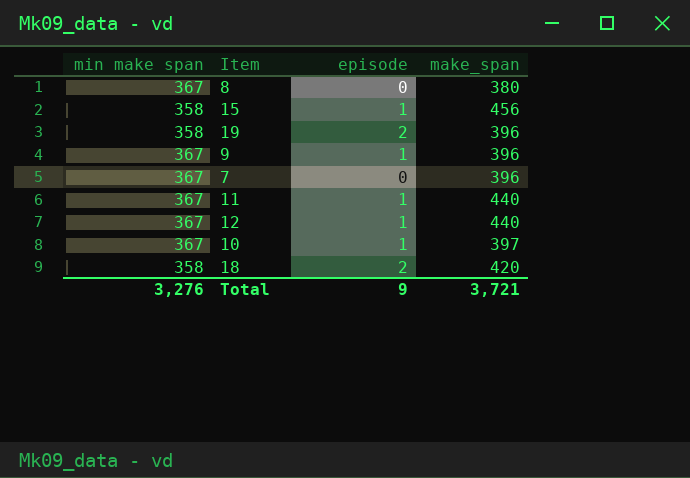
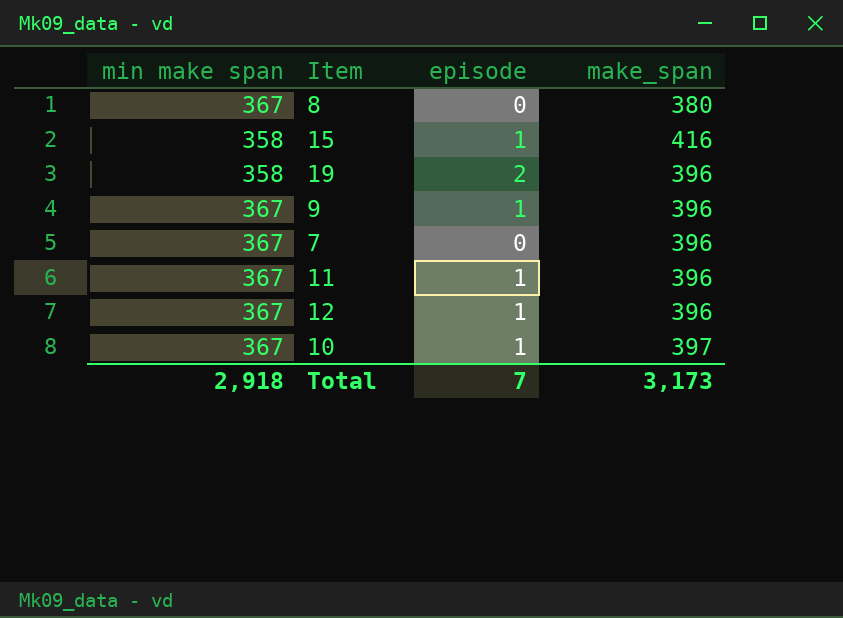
row 18: 358 | 2 | 420 -> none
15 | make_span: 456 -> 416
11 | make_span: 440 -> 396
12 | make_span: 440 -> 396
Total | min make span: 3,276 -> 2,918
Total | episode: 9 -> 7
Total | make_span: 3,721 -> 3,173

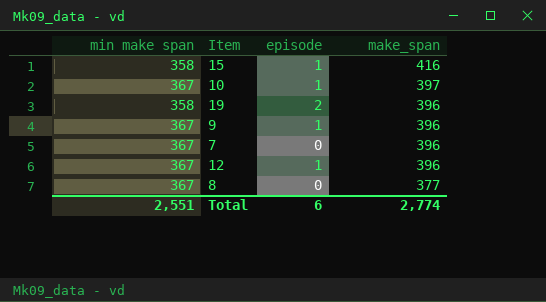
row order: none -> make_span descending
row 11: 367 | 1 | 396 -> none
8 | make_span: 380 -> 377
Total | min make span: 2,918 -> 2,551
Total | episode: 7 -> 6
Total | make_span: 3,173 -> 2,774

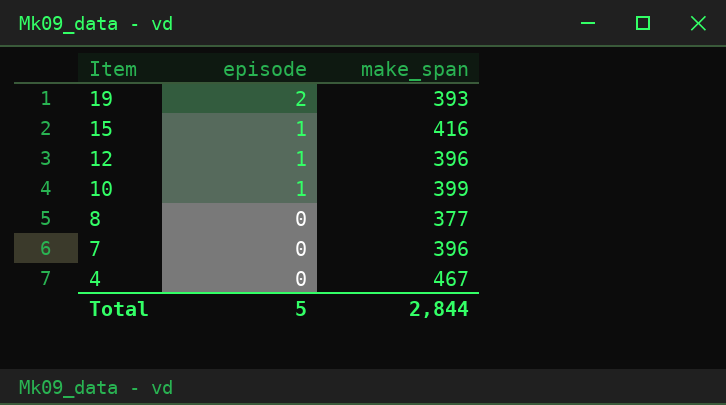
row order: make_span descending -> Item descending
column min make span | position: 1 -> none
row 9: 367 | 1 | 396 -> none
19 | make_span: 396 -> 393
10 | make_span: 397 -> 399
row 4: none -> 0 | 467
Total | episode: 6 -> 5
Total | make_span: 2,774 -> 2,844

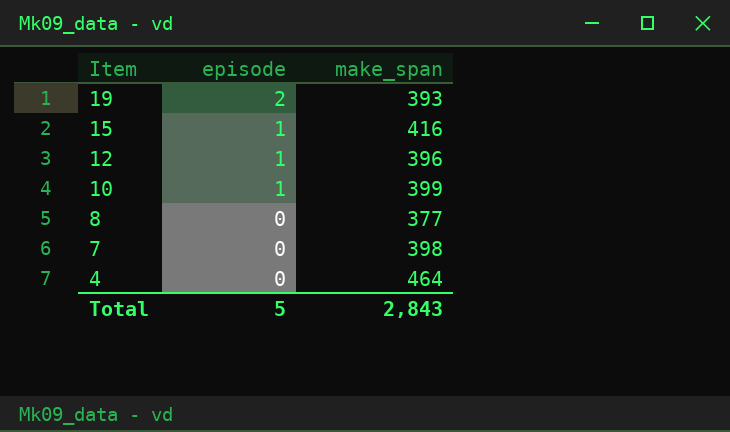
7 | make_span: 396 -> 398
4 | make_span: 467 -> 464
Total | make_span: 2,844 -> 2,843

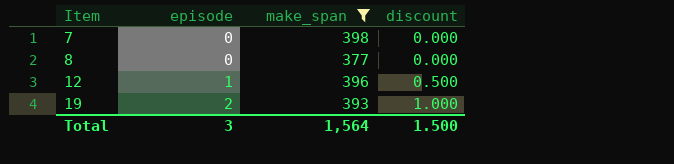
filter: none -> make_span <= 398
row order: Item descending -> Item ascending
column discount | formula: none -> [episode] * 0.5
Total | episode: 5 -> 3
Total | make_span: 2,843 -> 1,564

